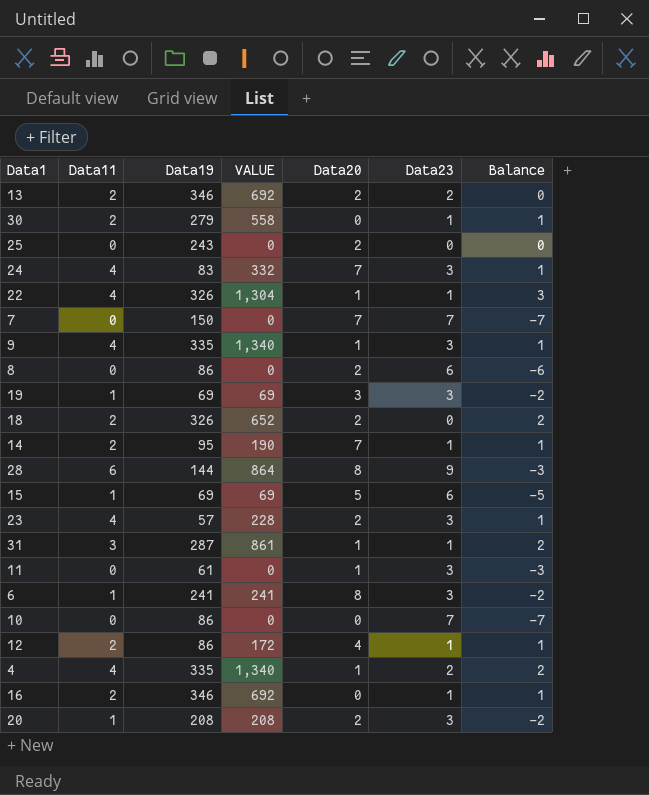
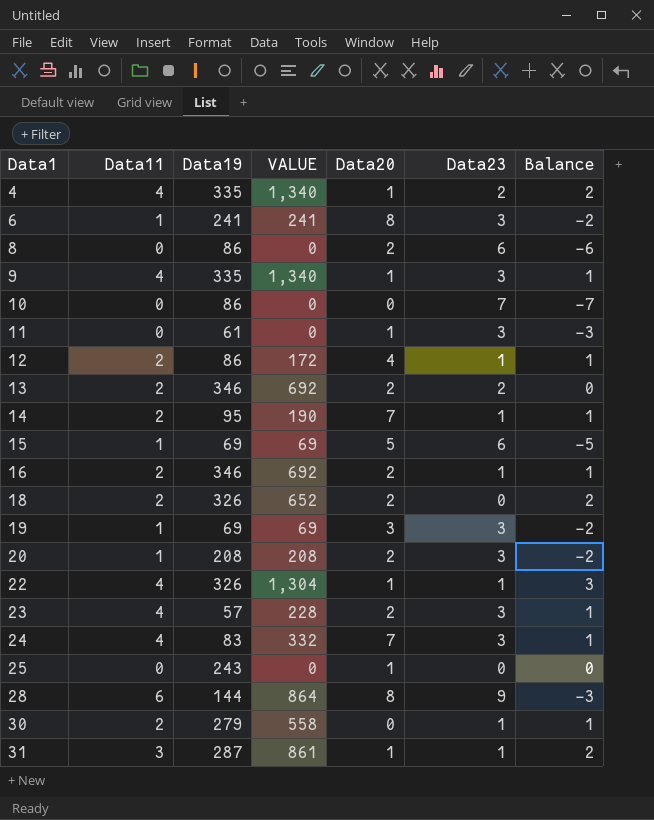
row order: none -> Data1 ascending
row 7: 0 | 150 | 0 | 7 | 7 | -7 -> none
16 | Data20: 0 -> 2
25 | Data20: 2 -> 1

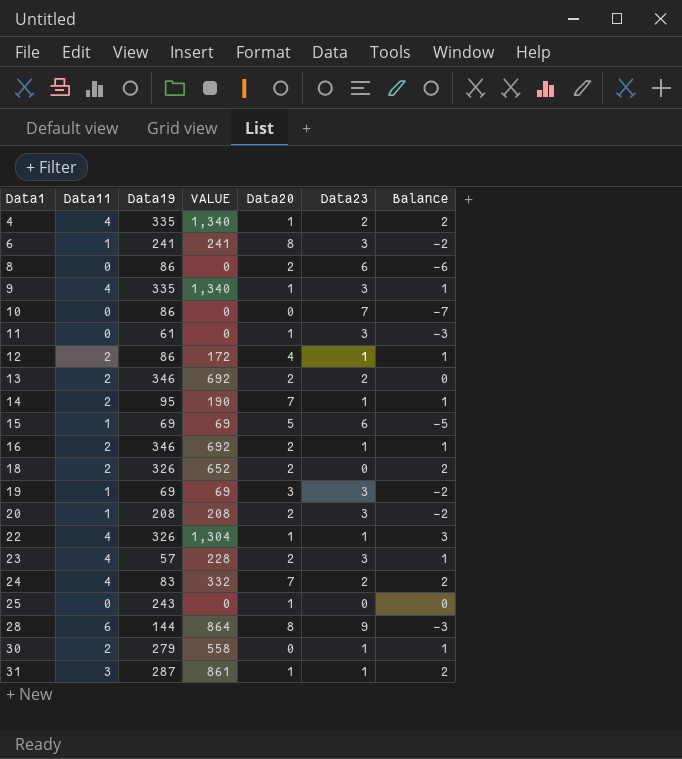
24 | Data23: 3 -> 2
24 | Balance: 1 -> 2

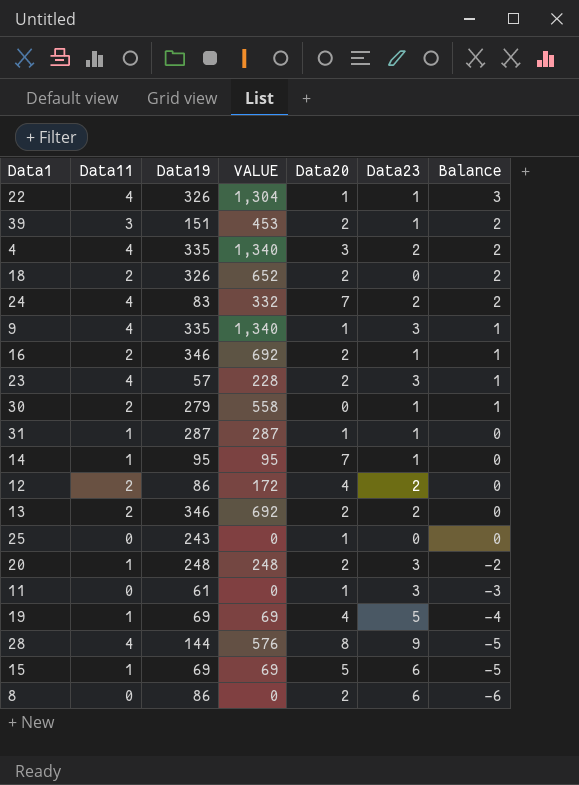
row order: Data1 ascending -> Balance descending
row 6: 1 | 241 | 241 | 8 | 3 | -2 -> none
row 10: 0 | 86 | 0 | 0 | 7 | -7 -> none
row 39: none -> 3 | 151 | 453 | 2 | 1 | 2
4 | Data20: 1 -> 3
31 | Data11: 3 -> 1
31 | VALUE: 861 -> 287
31 | Balance: 2 -> 0
14 | Data11: 2 -> 1
14 | VALUE: 190 -> 95
14 | Balance: 1 -> 0
12 | Data23: 1 -> 2
12 | Balance: 1 -> 0
20 | Data19: 208 -> 248
20 | VALUE: 208 -> 248
19 | Data20: 3 -> 4
19 | Data23: 3 -> 5
19 | Balance: -2 -> -4
28 | Data11: 6 -> 4
28 | VALUE: 864 -> 576
28 | Balance: -3 -> -5

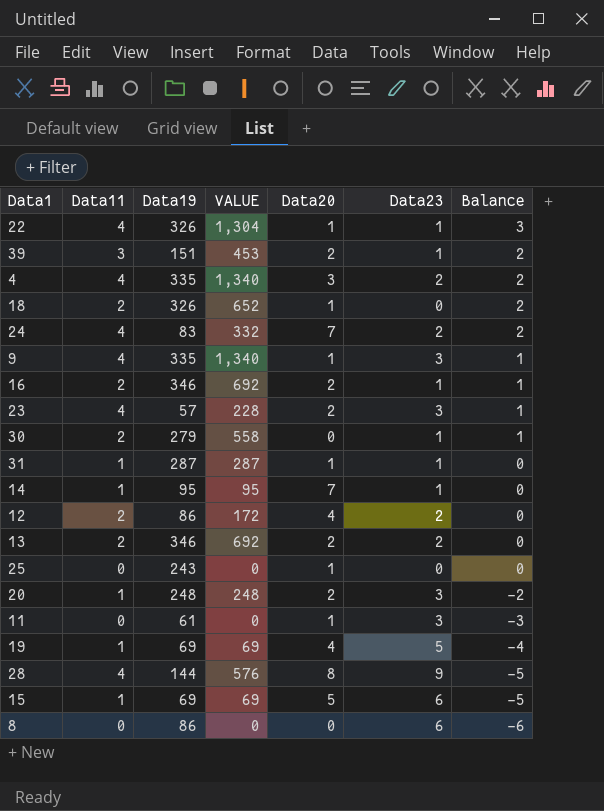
18 | Data20: 2 -> 1
8 | Data20: 2 -> 0

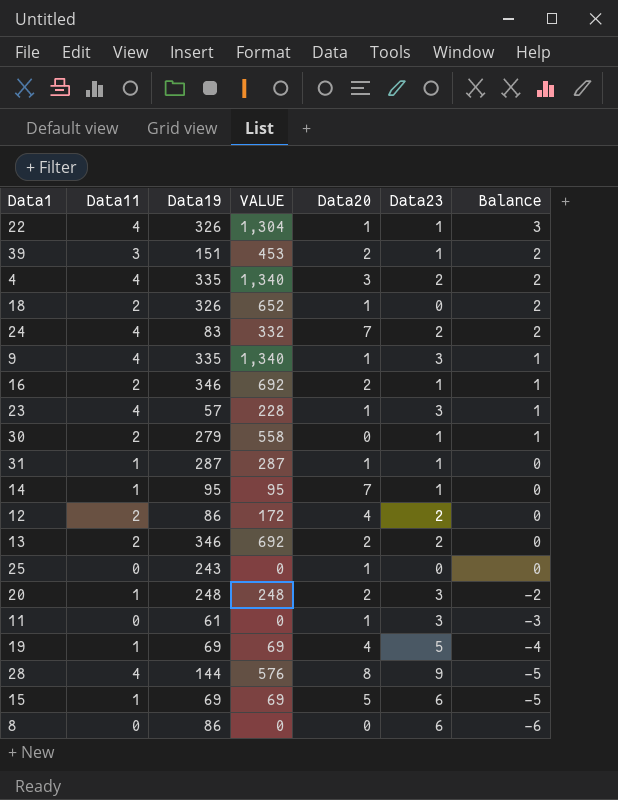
23 | Data20: 2 -> 1

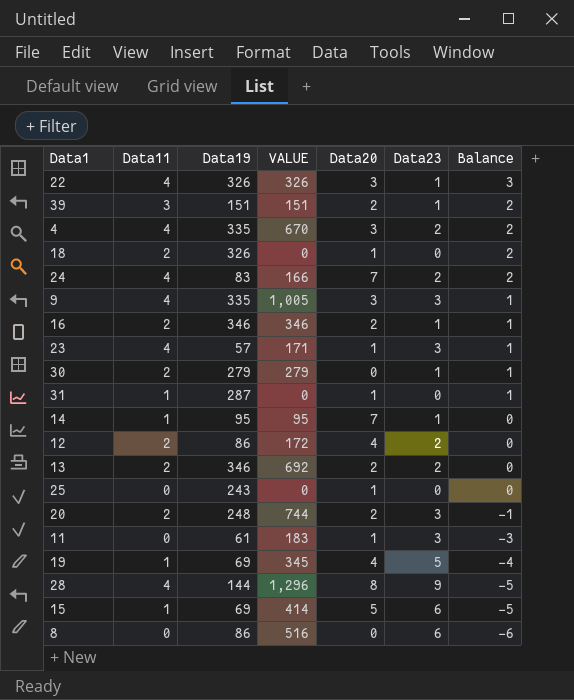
column VALUE | formula: [Data11] * [Data19] -> [Data19] * [Data23]
22 | Data20: 1 -> 3
9 | Data20: 1 -> 3
31 | Data23: 1 -> 0
31 | Balance: 0 -> 1
20 | Data11: 1 -> 2
20 | Balance: -2 -> -1

